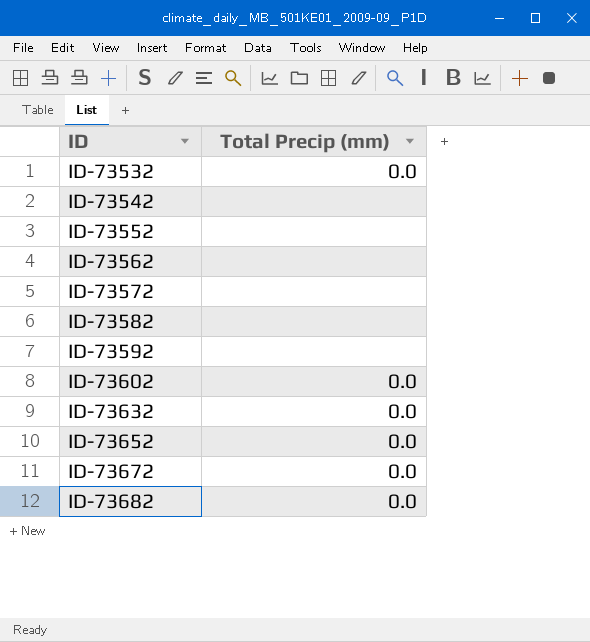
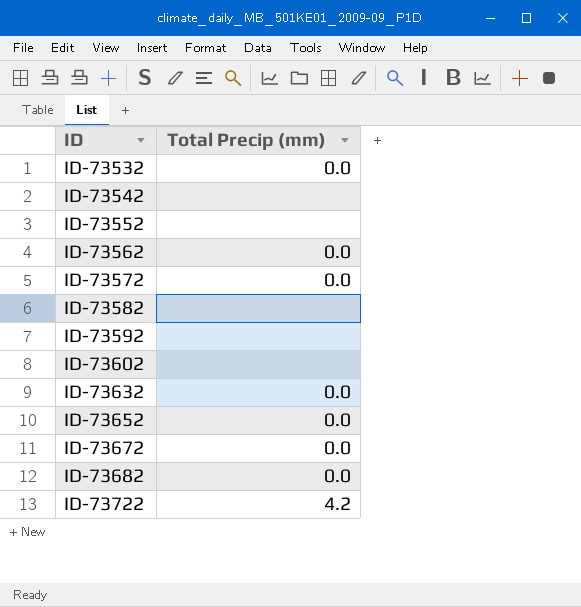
ID-73562 | Total Precip (mm): none -> 0.0
ID-73572 | Total Precip (mm): none -> 0.0
ID-73602 | Total Precip (mm): 0.0 -> none
row ID-73722: none -> 4.2

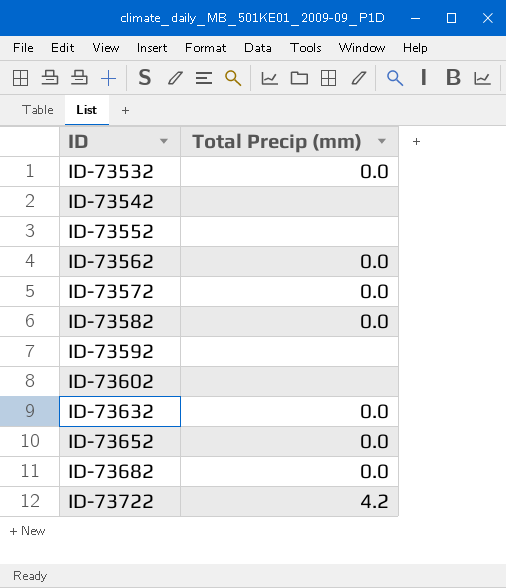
row ID-73672: 0.0 -> none
ID-73582 | Total Precip (mm): none -> 0.0

